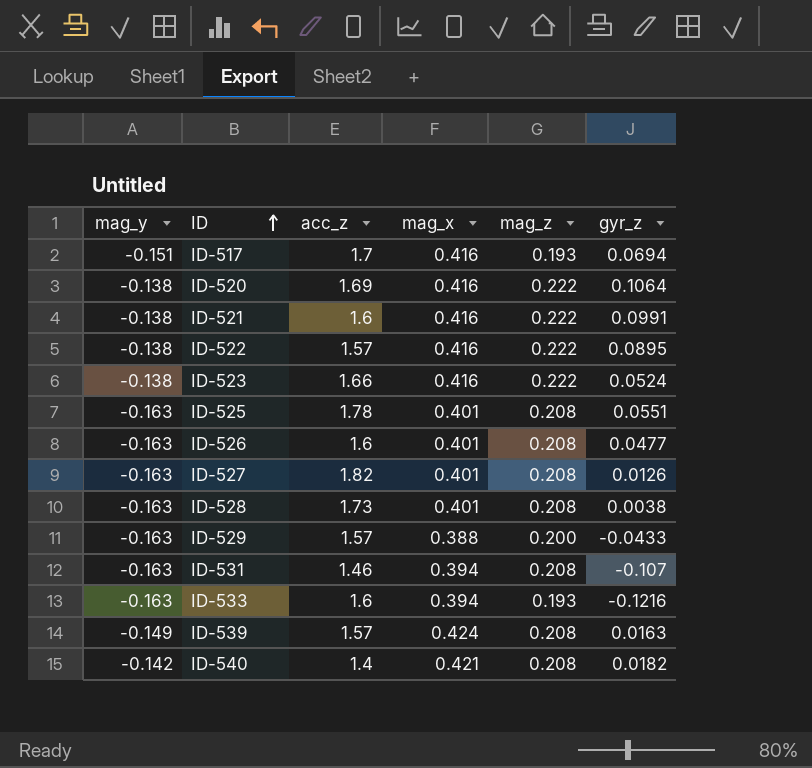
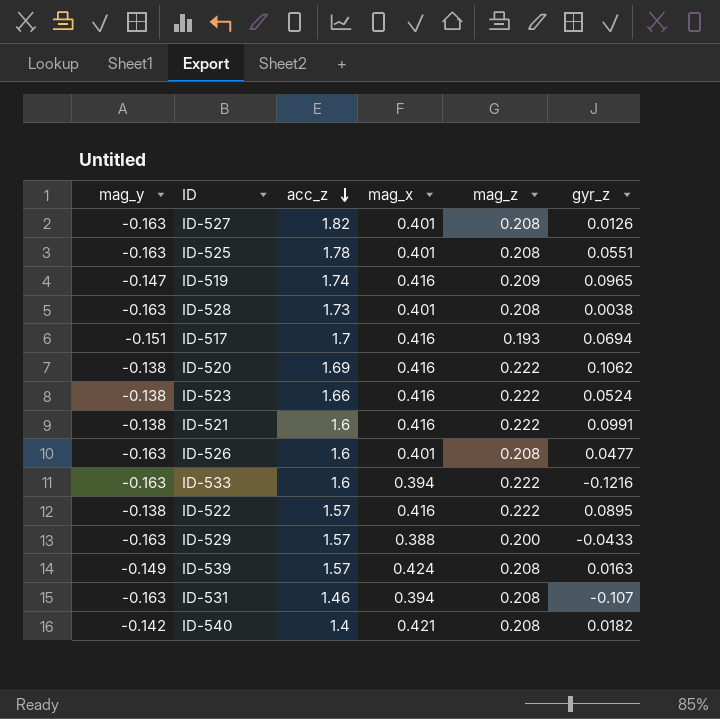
row order: ID ascending -> acc_z descending
row ID-519: none -> -0.147 | 1.74 | 0.416 | 0.209 | 0.0965
ID-520 | gyr_z: 0.1064 -> 0.1062
ID-533 | mag_z: 0.193 -> 0.222

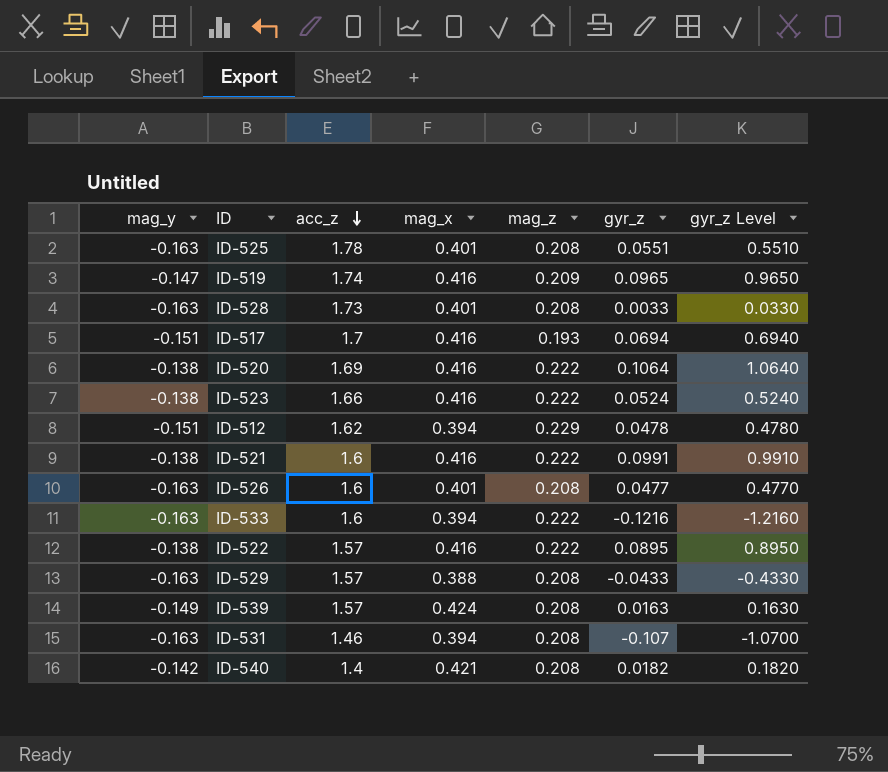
column gyr_z Level | formula: none -> [gyr_z] * 10
row ID-527: -0.163 | 1.82 | 0.401 | 0.208 | 0.0126 -> none
ID-528 | gyr_z: 0.0038 -> 0.0033
ID-520 | gyr_z: 0.1062 -> 0.1064
row ID-512: none -> -0.151 | 1.62 | 0.394 | 0.229 | 0.0478 | 0.4780
ID-529 | mag_z: 0.200 -> 0.208

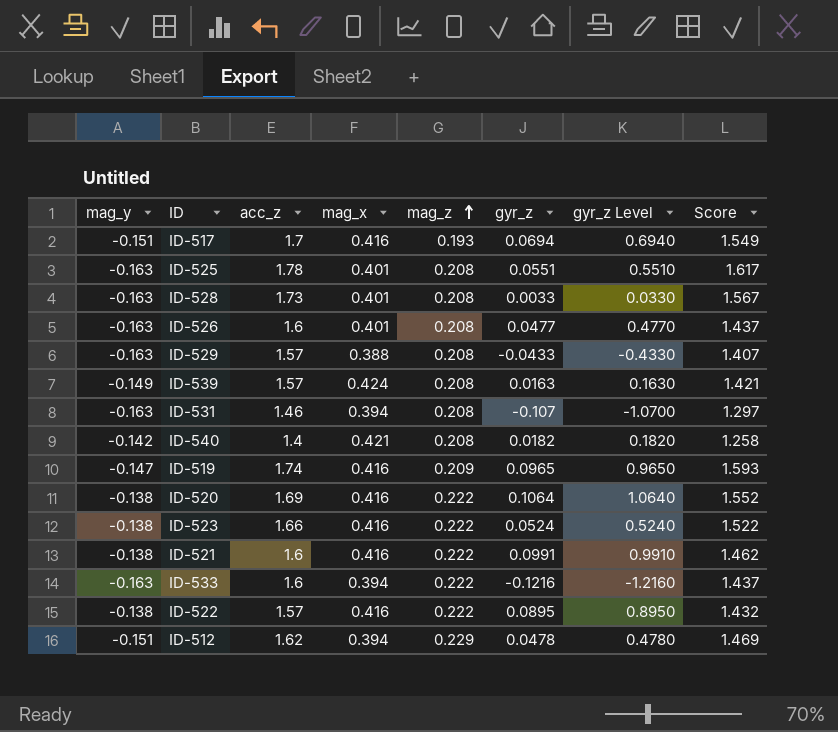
row order: acc_z descending -> mag_z ascending
column Score | formula: none -> [mag_y] + [acc_z]

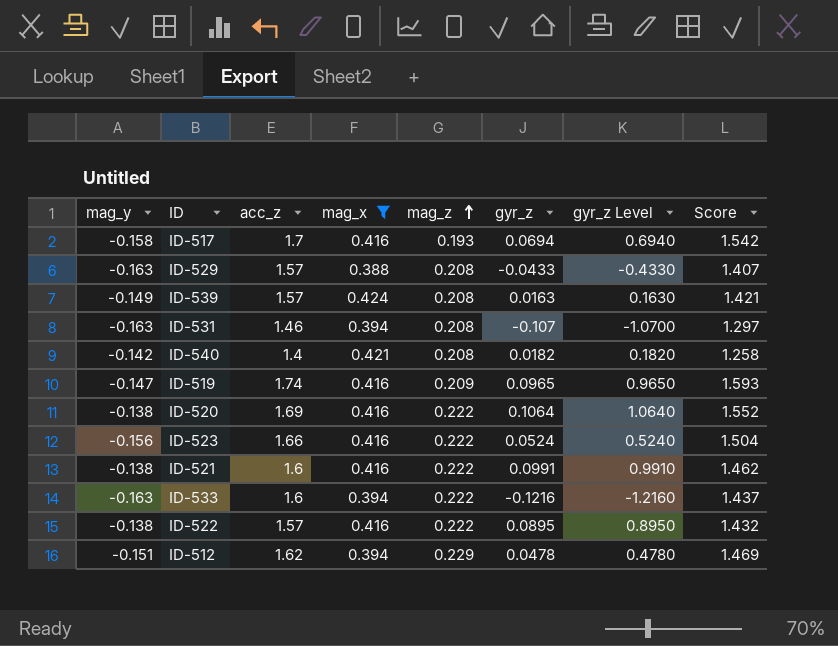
filter: none -> mag_x != 0.401
ID-517 | mag_y: -0.151 -> -0.158
ID-517 | Score: 1.549 -> 1.542
ID-523 | mag_y: -0.138 -> -0.156
ID-523 | Score: 1.522 -> 1.504

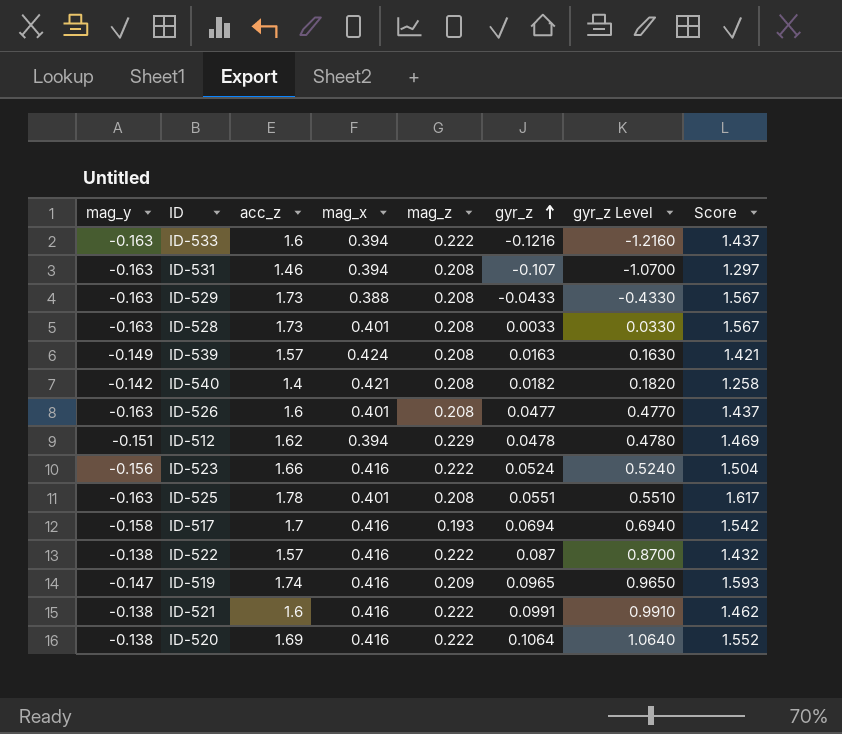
filter: mag_x != 0.401 -> none
row order: mag_z ascending -> gyr_z ascending
ID-529 | acc_z: 1.57 -> 1.73
ID-529 | Score: 1.407 -> 1.567
ID-522 | gyr_z: 0.0895 -> 0.087
ID-522 | gyr_z Level: 0.8950 -> 0.8700

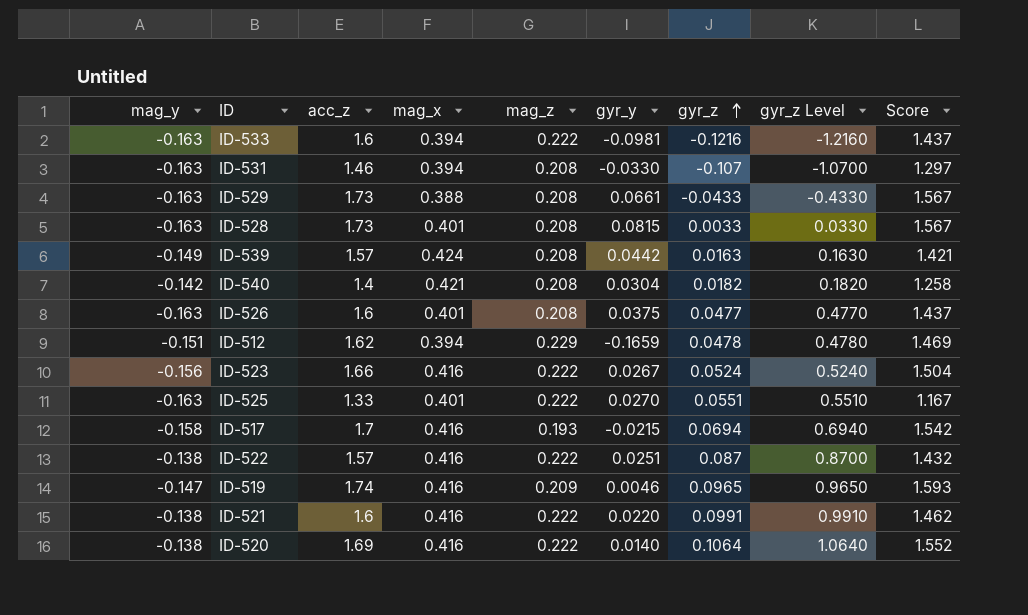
column gyr_y | position: none -> 6
ID-525 | acc_z: 1.78 -> 1.33
ID-525 | mag_z: 0.208 -> 0.222
ID-525 | Score: 1.617 -> 1.167

